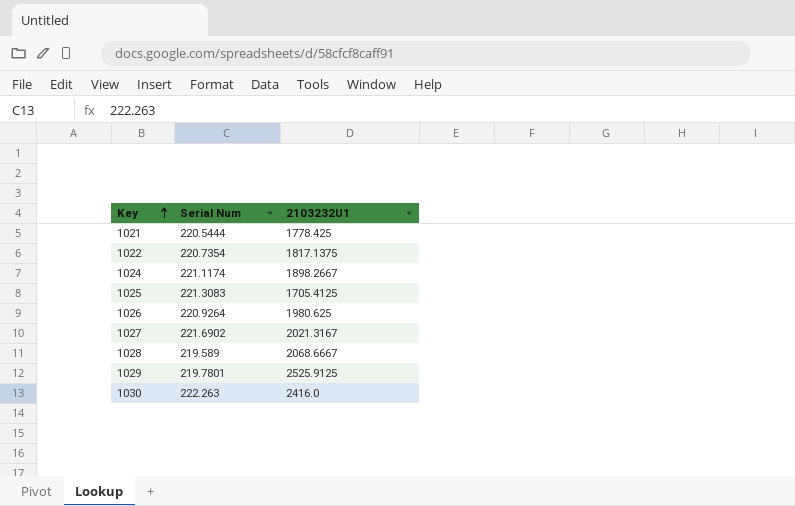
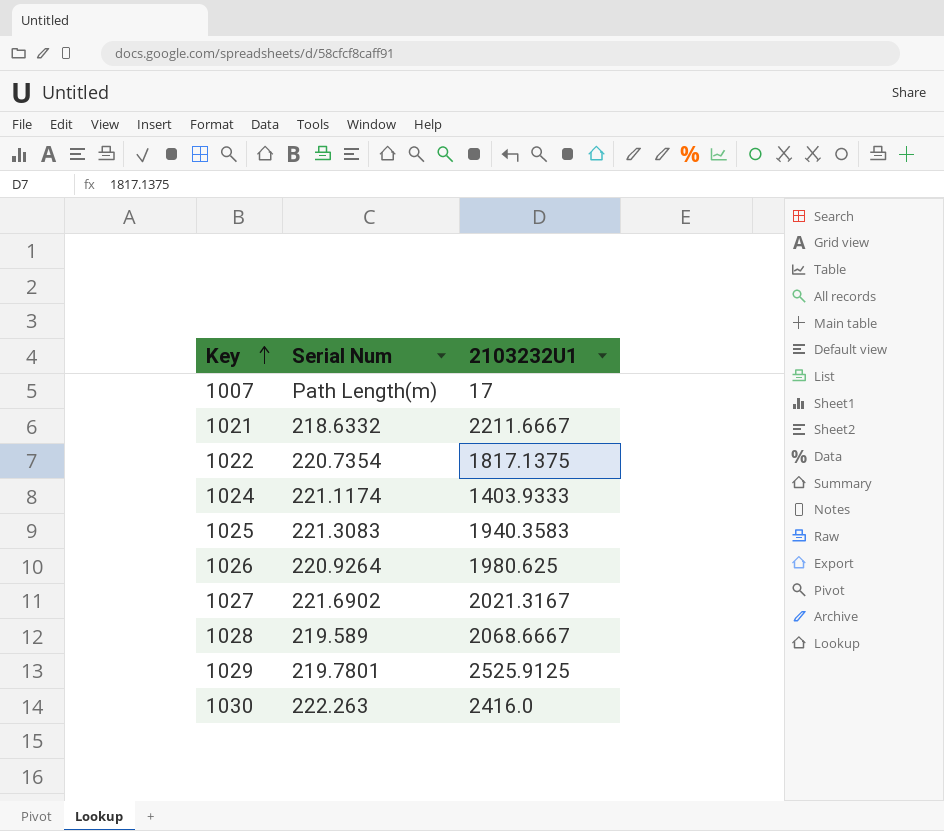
row 1007: none -> Path Length(m) | 17
1021 | Serial Num: 220.5444 -> 218.6332
1021 | 2103232U1: 1778.425 -> 2211.6667
1024 | 2103232U1: 1898.2667 -> 1403.9333
1025 | 2103232U1: 1705.4125 -> 1940.3583

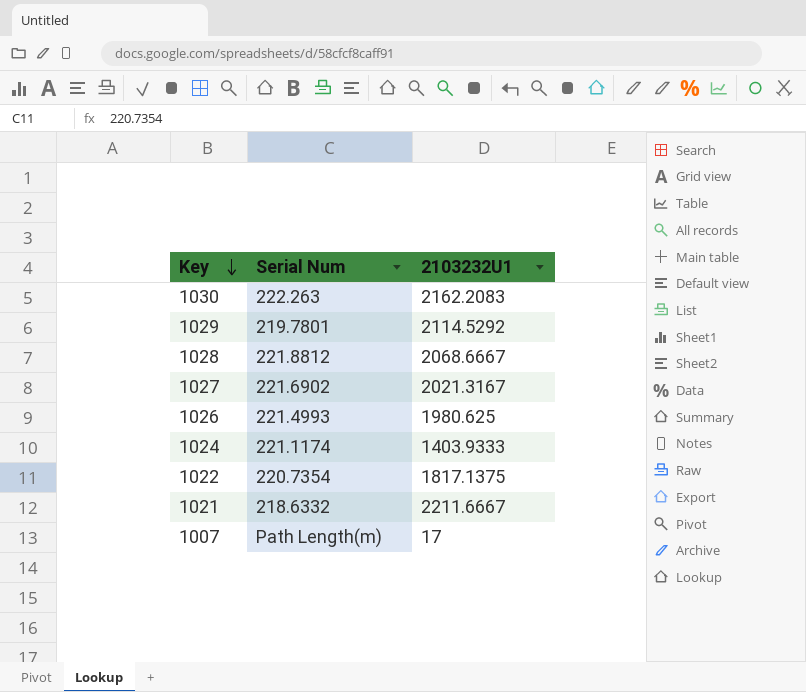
row order: Key ascending -> Key descending
row 1025: 221.3083 | 1940.3583 -> none
1030 | 2103232U1: 2416.0 -> 2162.2083
1029 | 2103232U1: 2525.9125 -> 2114.5292
1028 | Serial Num: 219.589 -> 221.8812
1026 | Serial Num: 220.9264 -> 221.4993

